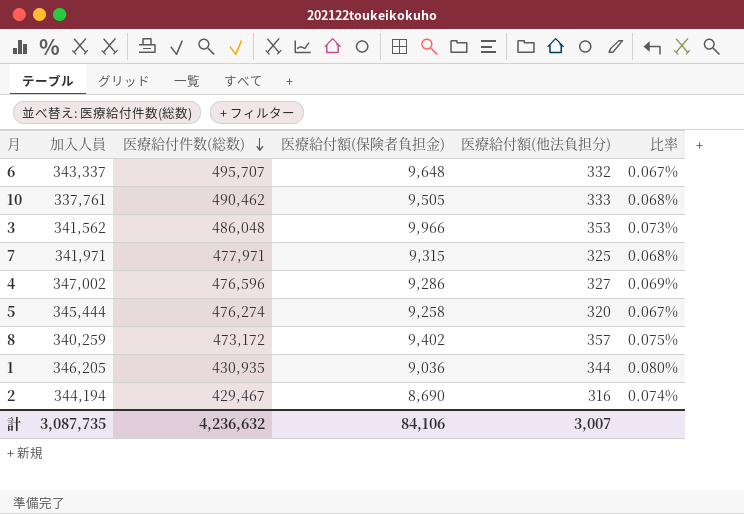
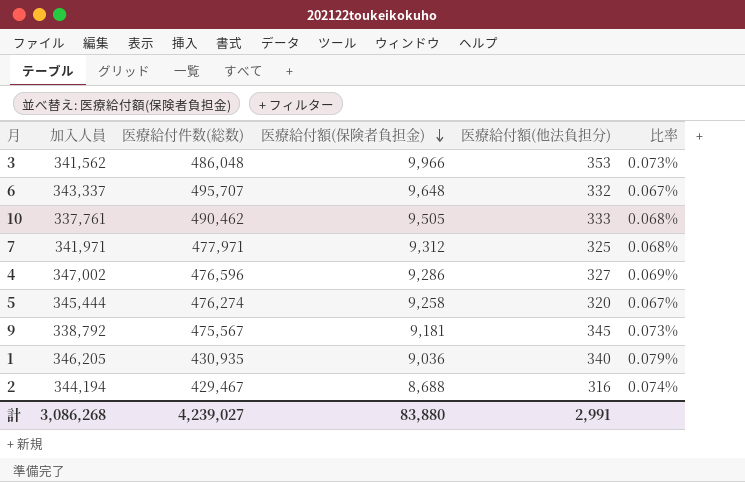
row order: 医療給付件数(総数) descending -> 医療給付額(保険者負担金) descending
row 8: 340,259 | 473,172 | 9,402 | 357 | 0.075% -> none
7 | 医療給付額(保険者負担金): 9,315 -> 9,312
row 9: none -> 338,792 | 475,567 | 9,181 | 345 | 0.073%
1 | 医療給付額(他法負担分): 344 -> 340
1 | 比率: 0.080% -> 0.079%
2 | 医療給付額(保険者負担金): 8,690 -> 8,688
計 | 加入人員: 3,087,735 -> 3,086,268
計 | 医療給付件数(総数): 4,236,632 -> 4,239,027
計 | 医療給付額(保険者負担金): 84,106 -> 83,880
計 | 医療給付額(他法負担分): 3,007 -> 2,991

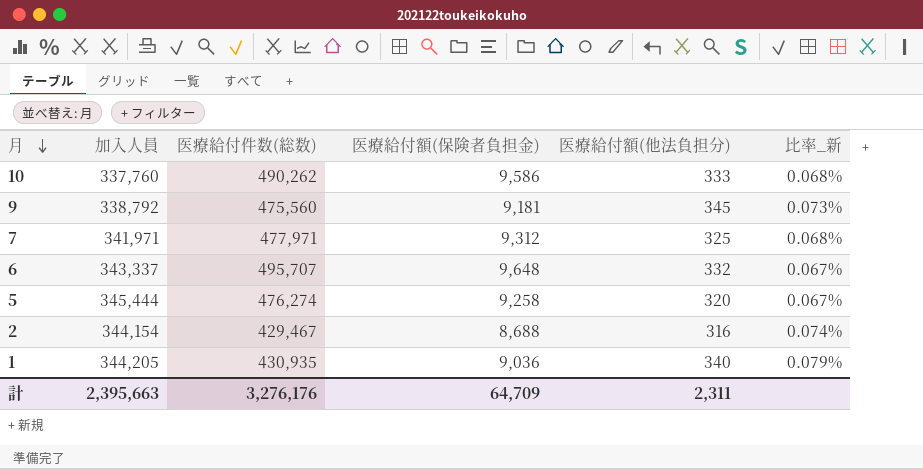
row order: 医療給付額(保険者負担金) descending -> 月 descending
column name: 比率 -> 比率_新
row 3: 341,562 | 486,048 | 9,966 | 353 | 0.073% -> none
row 4: 347,002 | 476,596 | 9,286 | 327 | 0.069% -> none
10 | 加入人員: 337,761 -> 337,760
10 | 医療給付件数(総数): 490,462 -> 490,262
10 | 医療給付額(保険者負担金): 9,505 -> 9,586
9 | 医療給付件数(総数): 475,567 -> 475,560
2 | 加入人員: 344,194 -> 344,154
1 | 加入人員: 346,205 -> 344,205
計 | 加入人員: 3,086,268 -> 2,395,663
計 | 医療給付件数(総数): 4,239,027 -> 3,276,176
計 | 医療給付額(保険者負担金): 83,880 -> 64,709
計 | 医療給付額(他法負担分): 2,991 -> 2,311

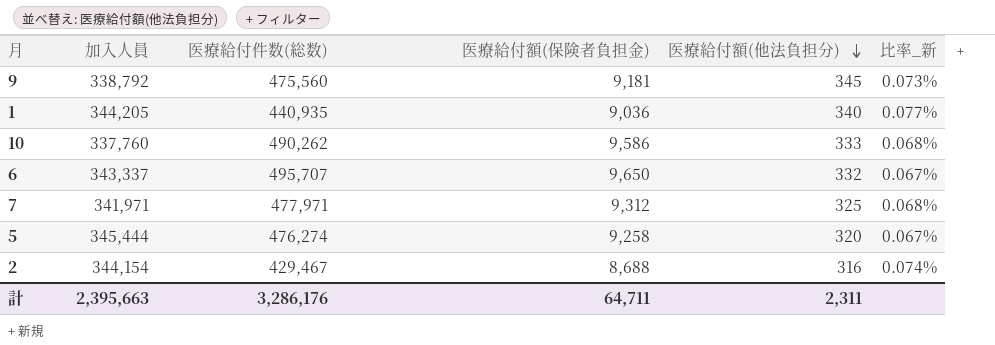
row order: 月 descending -> 医療給付額(他法負担分) descending
1 | 医療給付件数(総数): 430,935 -> 440,935
1 | 比率_新: 0.079% -> 0.077%
6 | 医療給付額(保険者負担金): 9,648 -> 9,650
計 | 医療給付件数(総数): 3,276,176 -> 3,286,176
計 | 医療給付額(保険者負担金): 64,709 -> 64,711

